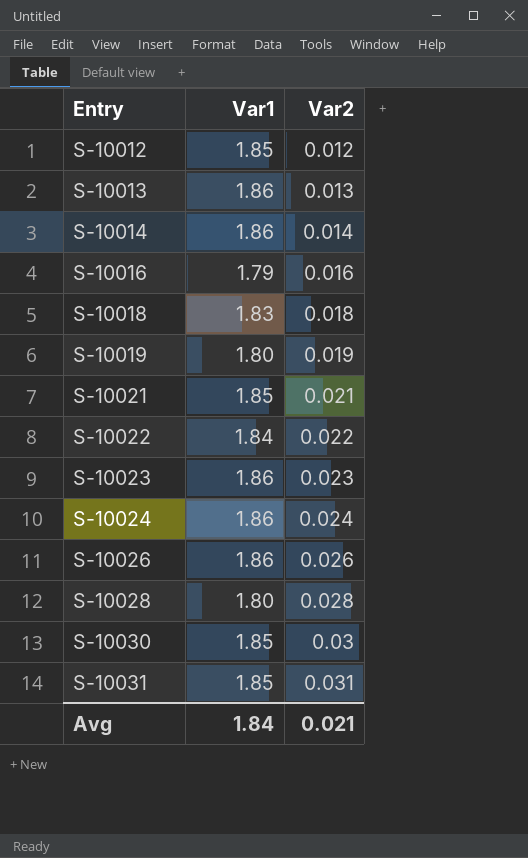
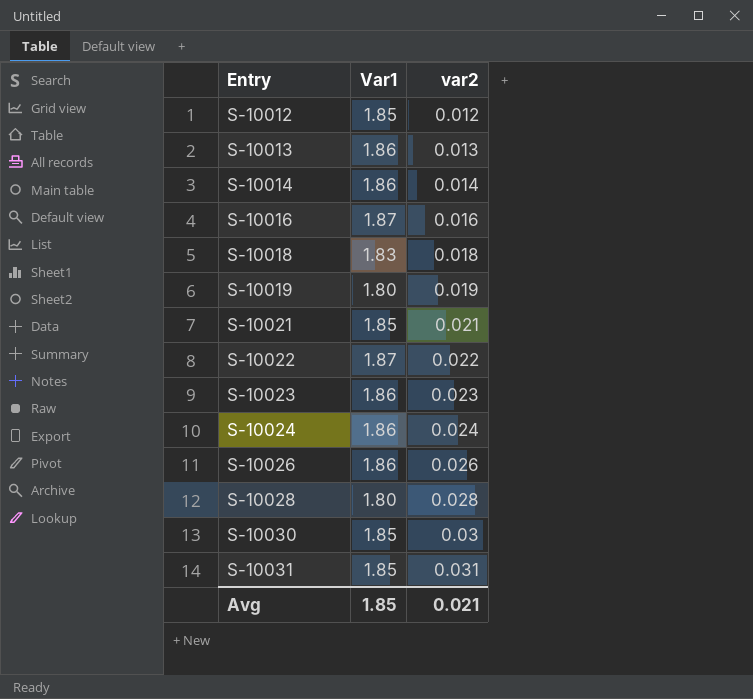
column name: Var2 -> var2
S-10016 | Var1: 1.79 -> 1.87
S-10022 | Var1: 1.84 -> 1.87
Avg | Var1: 1.84 -> 1.85

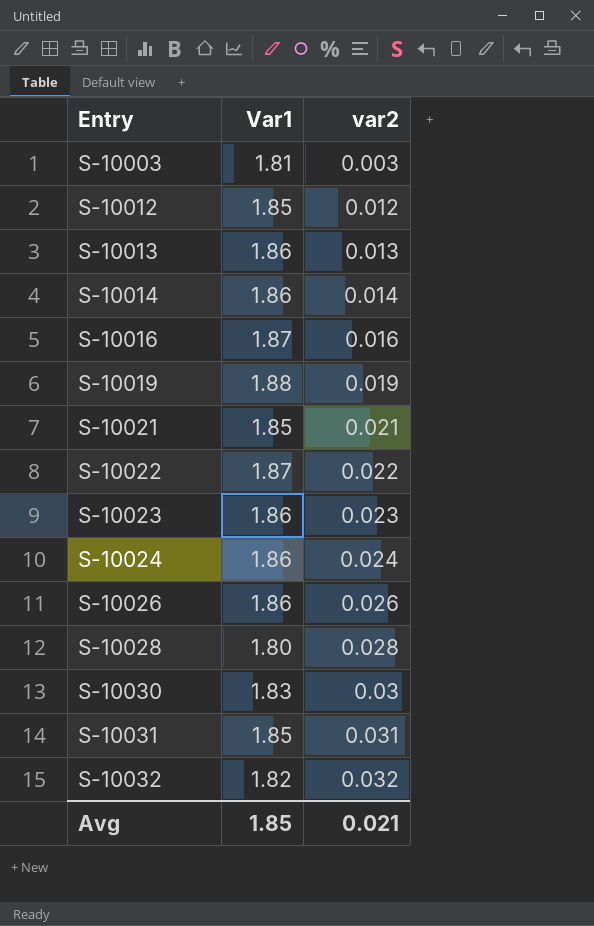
row S-10018: 1.83 | 0.018 -> none
row S-10003: none -> 1.81 | 0.003
S-10019 | Var1: 1.80 -> 1.88
S-10030 | Var1: 1.85 -> 1.83
row S-10032: none -> 1.82 | 0.032

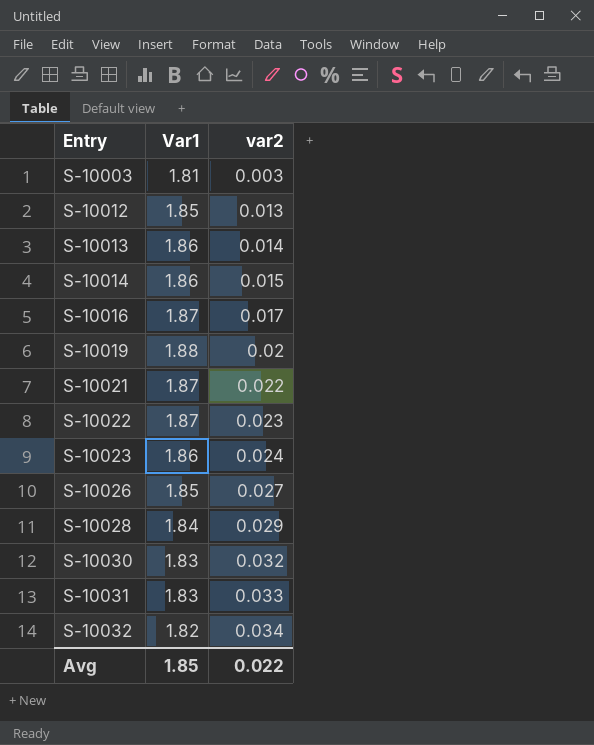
row S-10024: 1.86 | 0.024 -> none
S-10012 | var2: 0.012 -> 0.013
S-10013 | var2: 0.013 -> 0.014
S-10014 | var2: 0.014 -> 0.015
S-10016 | var2: 0.016 -> 0.017
S-10019 | var2: 0.019 -> 0.02
S-10021 | Var1: 1.85 -> 1.87
S-10021 | var2: 0.021 -> 0.022
S-10022 | var2: 0.022 -> 0.023
S-10023 | var2: 0.023 -> 0.024
S-10026 | Var1: 1.86 -> 1.85
S-10026 | var2: 0.026 -> 0.027
S-10028 | Var1: 1.80 -> 1.84
S-10028 | var2: 0.028 -> 0.029
S-10030 | var2: 0.03 -> 0.032
S-10031 | Var1: 1.85 -> 1.83
S-10031 | var2: 0.031 -> 0.033
S-10032 | var2: 0.032 -> 0.034
Avg | var2: 0.021 -> 0.022

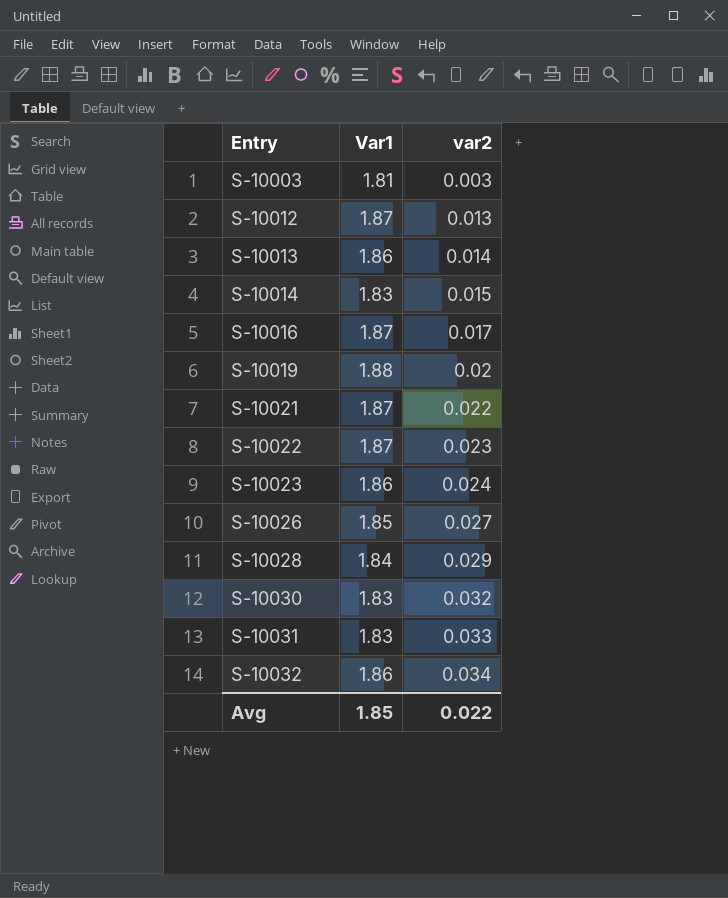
S-10012 | Var1: 1.85 -> 1.87
S-10014 | Var1: 1.86 -> 1.83
S-10032 | Var1: 1.82 -> 1.86

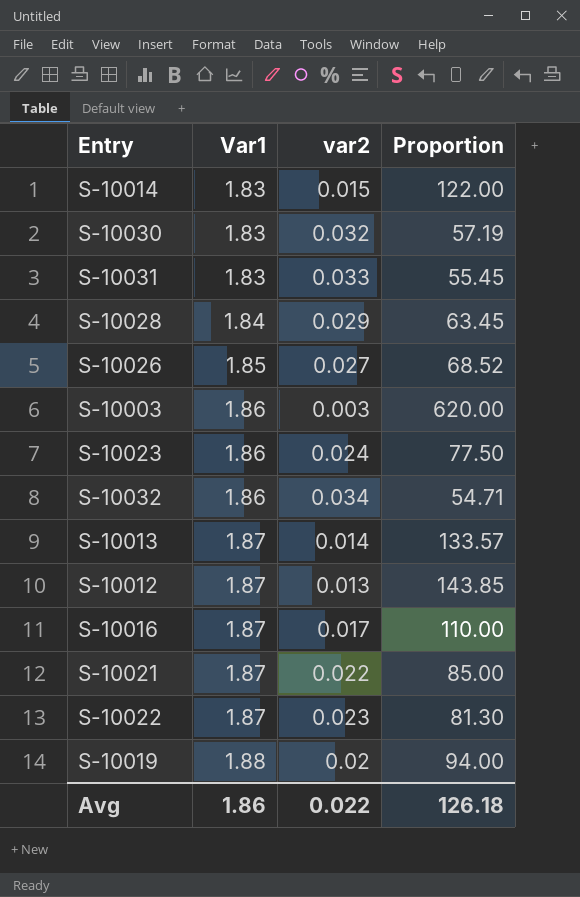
row order: Entry ascending -> Var1 ascending
column Proportion | formula: none -> [Var1] / [var2]
S-10003 | Var1: 1.81 -> 1.86
S-10013 | Var1: 1.86 -> 1.87
Avg | Var1: 1.85 -> 1.86

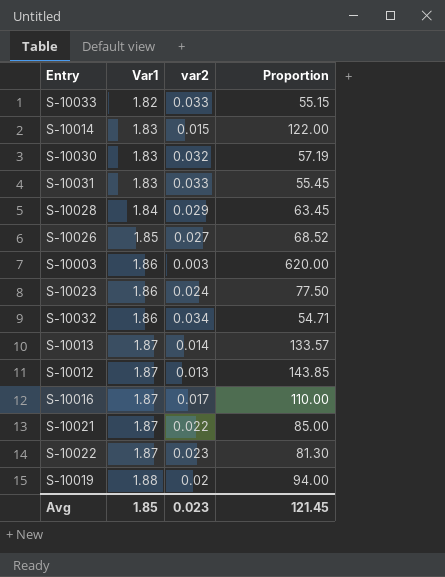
row S-10033: none -> 1.82 | 0.033 | 55.15
Avg | Var1: 1.86 -> 1.85
Avg | var2: 0.022 -> 0.023
Avg | Proportion: 126.18 -> 121.45

